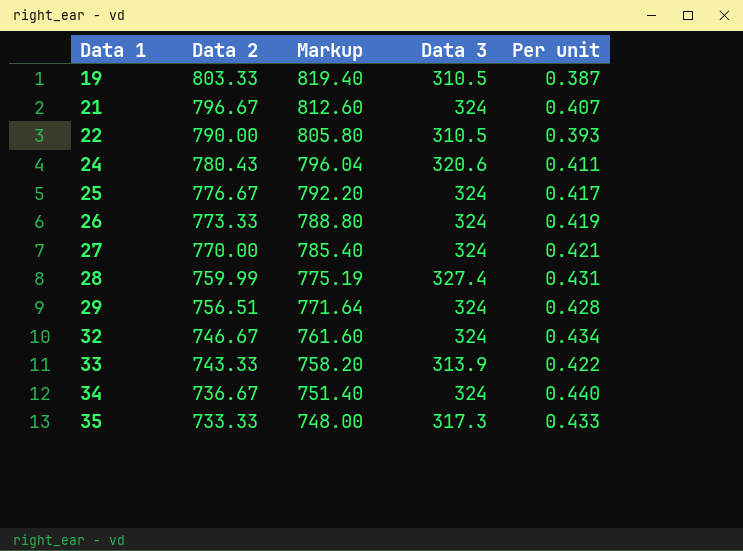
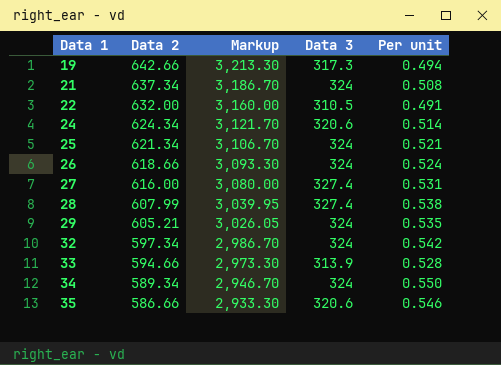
column Markup | formula: [Data 2] * 1.02 -> [Data 2] * 5
19 | Data 2: 803.33 -> 642.66
19 | Data 3: 310.5 -> 317.3
19 | Per unit: 0.387 -> 0.494
21 | Data 2: 796.67 -> 637.34
21 | Per unit: 0.407 -> 0.508
22 | Data 2: 790.00 -> 632.00
22 | Per unit: 0.393 -> 0.491
24 | Data 2: 780.43 -> 624.34
24 | Per unit: 0.411 -> 0.514
25 | Data 2: 776.67 -> 621.34
25 | Per unit: 0.417 -> 0.521
26 | Data 2: 773.33 -> 618.66
26 | Per unit: 0.419 -> 0.524
27 | Data 2: 770.00 -> 616.00
27 | Data 3: 324 -> 327.4
27 | Per unit: 0.421 -> 0.531
28 | Data 2: 759.99 -> 607.99
28 | Per unit: 0.431 -> 0.538
29 | Data 2: 756.51 -> 605.21
29 | Per unit: 0.428 -> 0.535
32 | Data 2: 746.67 -> 597.34
32 | Per unit: 0.434 -> 0.542
33 | Data 2: 743.33 -> 594.66
33 | Per unit: 0.422 -> 0.528
34 | Data 2: 736.67 -> 589.34
34 | Per unit: 0.440 -> 0.550
35 | Data 2: 733.33 -> 586.66
35 | Data 3: 317.3 -> 320.6
35 | Per unit: 0.433 -> 0.546

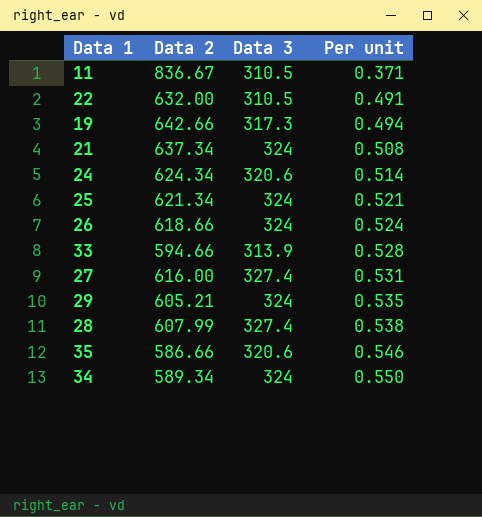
row order: Data 1 ascending -> Per unit ascending
column Markup | formula: [Data 2] * 5 -> none
row 32: 597.34 | 2,986.70 | 324 | 0.542 -> none
row 11: none -> 836.67 | 310.5 | 0.371

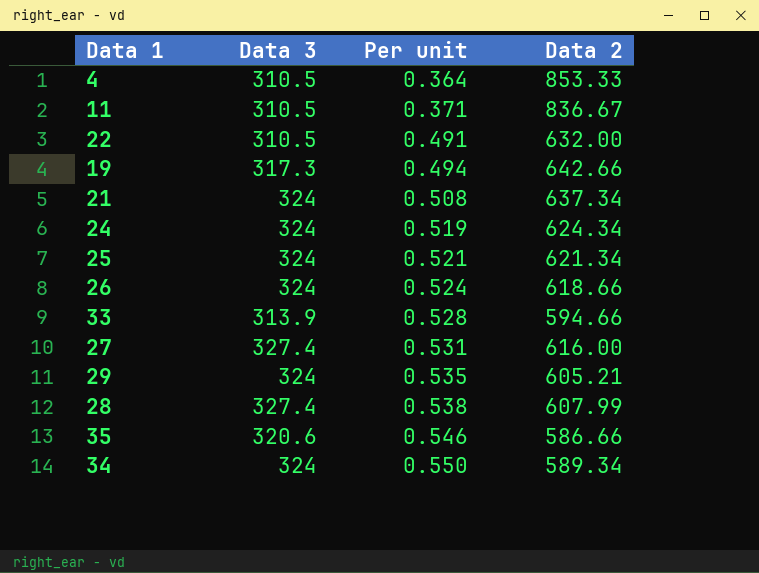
column Data 2 | position: 2 -> 4
row 4: none -> 310.5 | 0.364 | 853.33
24 | Data 3: 320.6 -> 324
24 | Per unit: 0.514 -> 0.519

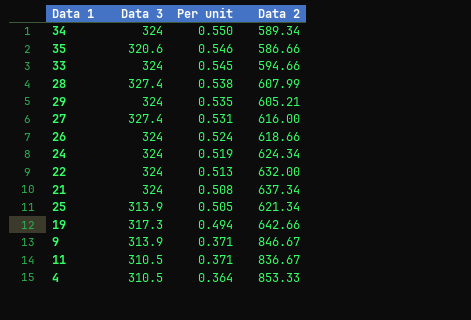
row order: Per unit ascending -> Per unit descending
33 | Data 3: 313.9 -> 324
33 | Per unit: 0.528 -> 0.545
22 | Data 3: 310.5 -> 324
22 | Per unit: 0.491 -> 0.513
25 | Data 3: 324 -> 313.9
25 | Per unit: 0.521 -> 0.505
row 9: none -> 313.9 | 0.371 | 846.67

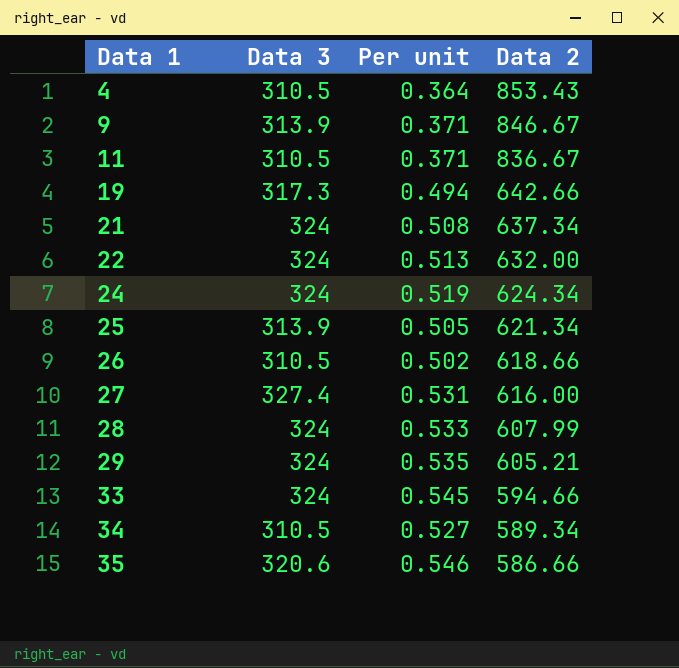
row order: Per unit descending -> Data 1 ascending
4 | Data 2: 853.33 -> 853.43
26 | Data 3: 324 -> 310.5
26 | Per unit: 0.524 -> 0.502
28 | Data 3: 327.4 -> 324
28 | Per unit: 0.538 -> 0.533
34 | Data 3: 324 -> 310.5
34 | Per unit: 0.550 -> 0.527

